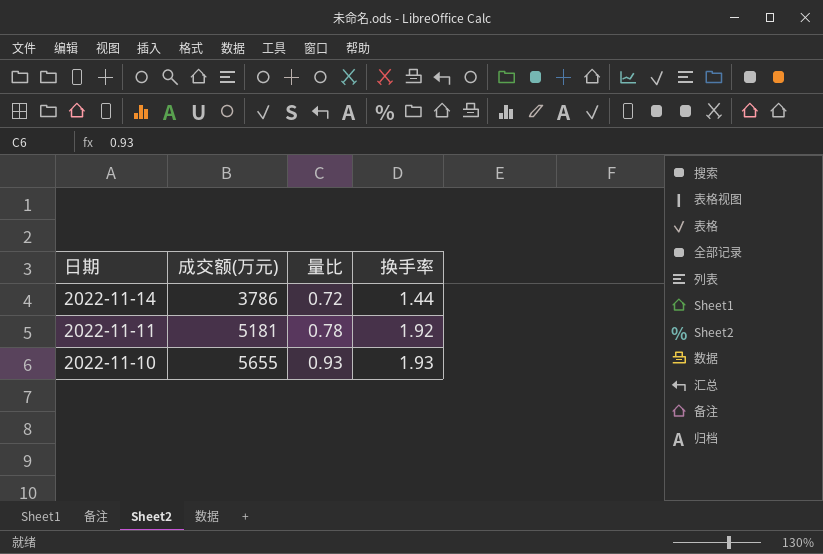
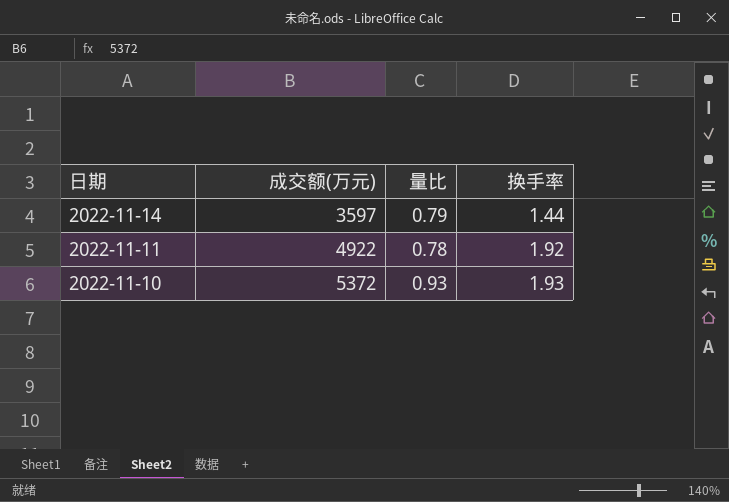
2022-11-14 | 成交额(万元): 3786 -> 3597
2022-11-14 | 量比: 0.72 -> 0.79
2022-11-11 | 成交额(万元): 5181 -> 4922
2022-11-10 | 成交额(万元): 5655 -> 5372

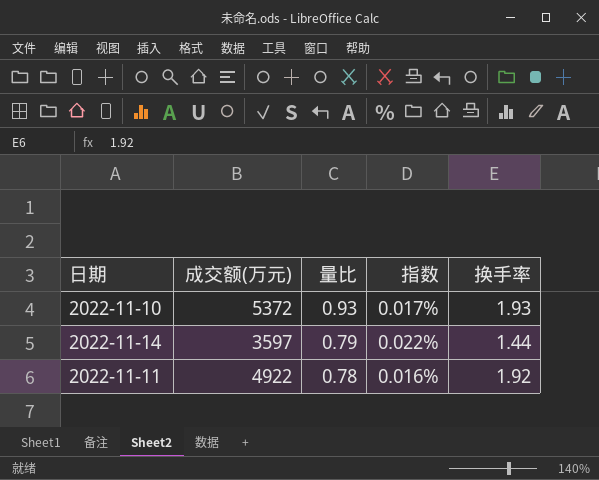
row order: 日期 descending -> 量比 descending
column 指数 | formula: none -> [量比] / [成交额(万元)]

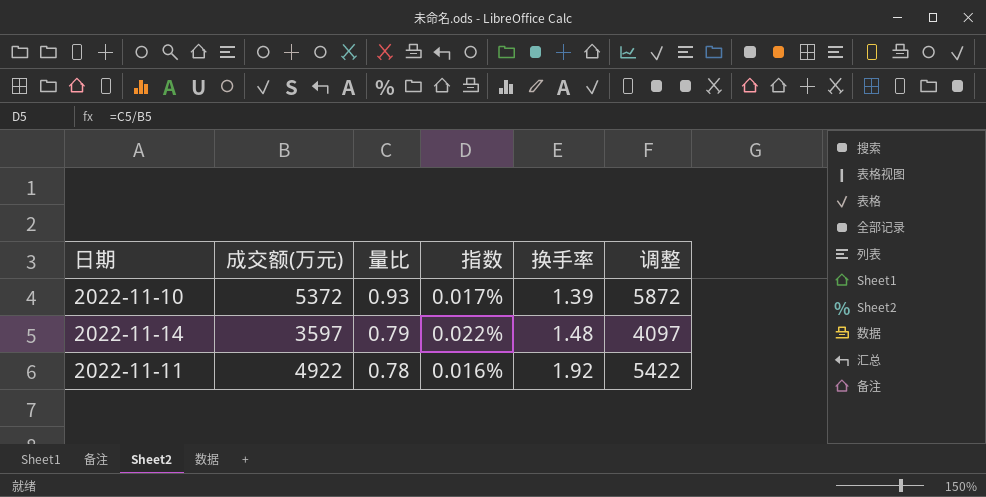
column 调整 | formula: none -> [成交额(万元)] + 500
2022-11-10 | 换手率: 1.93 -> 1.39
2022-11-14 | 换手率: 1.44 -> 1.48

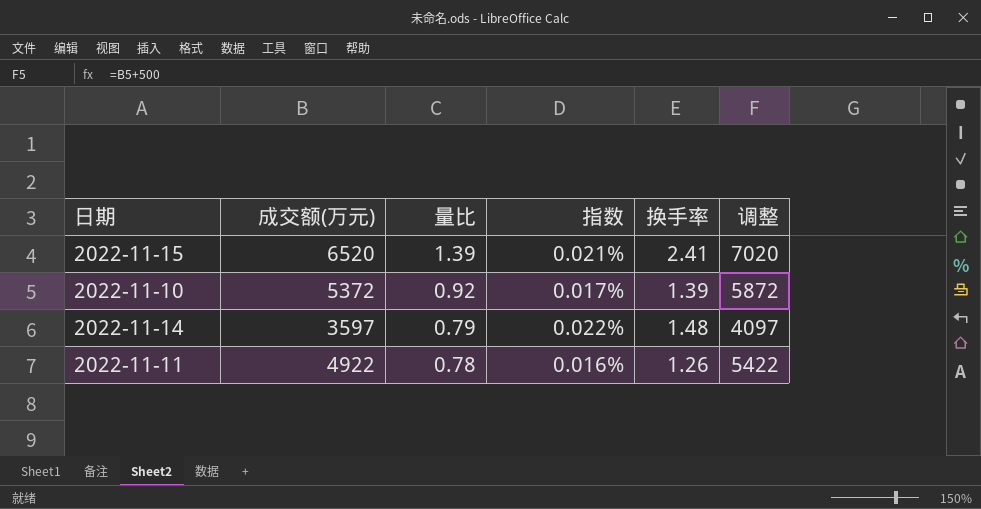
row 2022-11-15: none -> 6520 | 1.39 | 0.021% | 2.41 | 7020
2022-11-10 | 量比: 0.93 -> 0.92
2022-11-11 | 换手率: 1.92 -> 1.26

